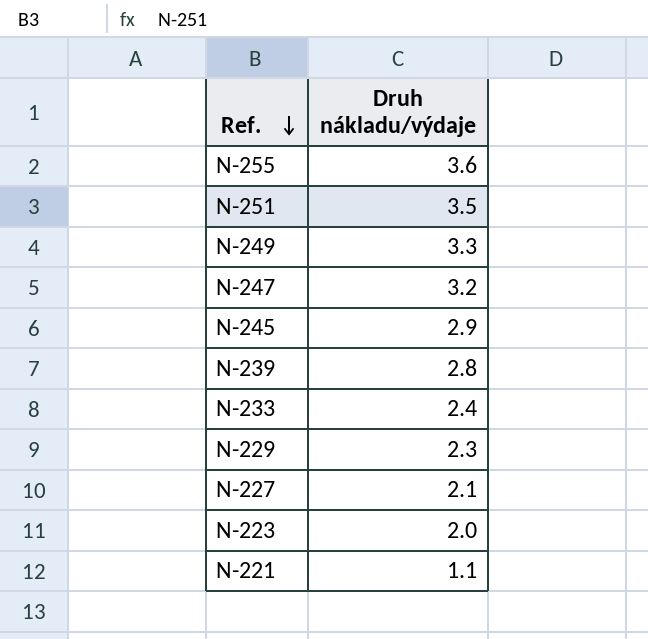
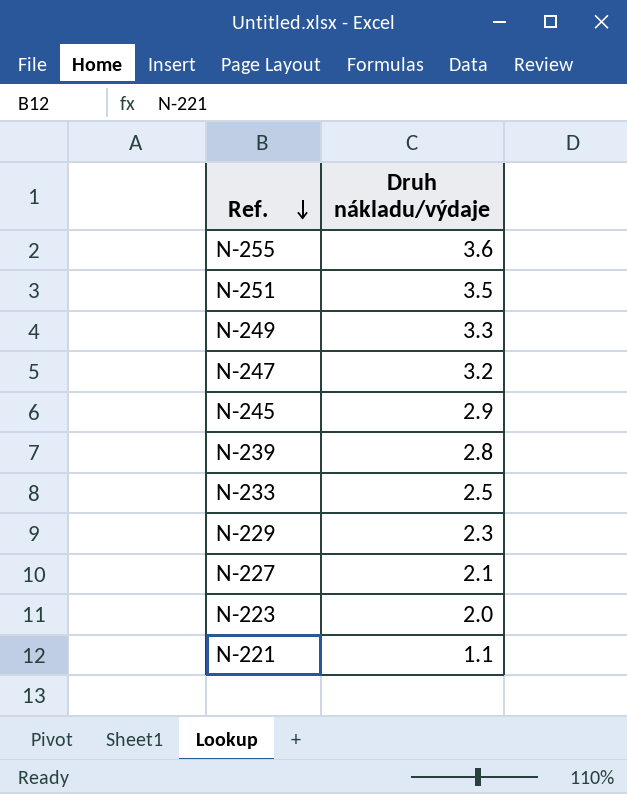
N-233 | Druh nákladu/výdaje: 2.4 -> 2.5

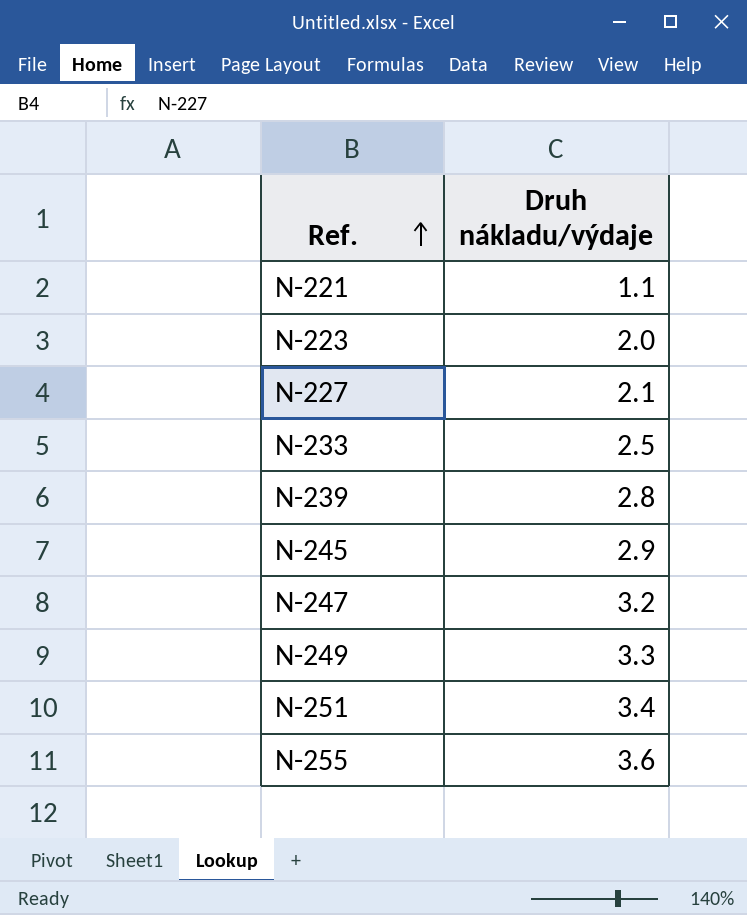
row order: Ref. descending -> Ref. ascending
row N-229: 2.3 -> none
N-251 | Druh nákladu/výdaje: 3.5 -> 3.4

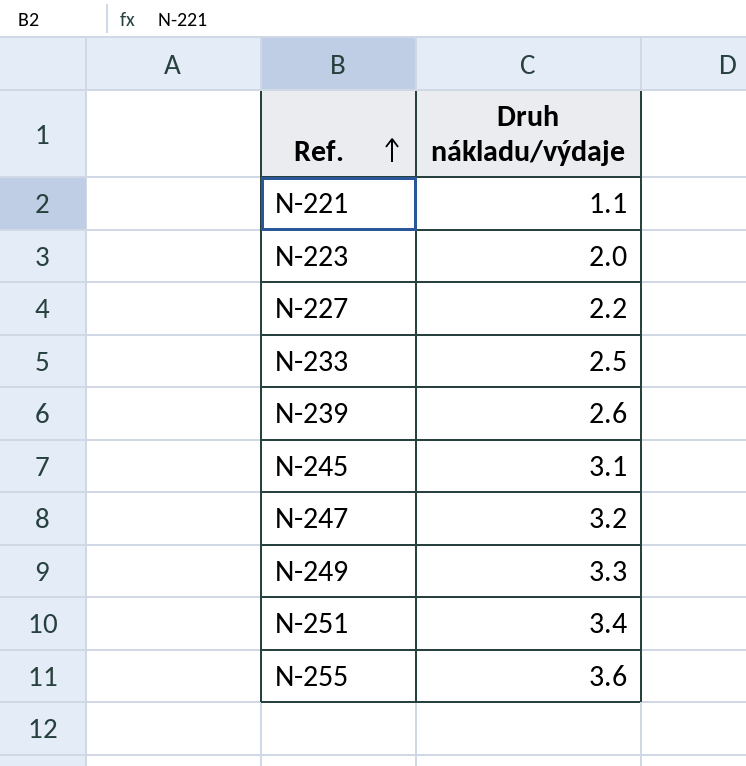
N-227 | Druh nákladu/výdaje: 2.1 -> 2.2
N-239 | Druh nákladu/výdaje: 2.8 -> 2.6
N-245 | Druh nákladu/výdaje: 2.9 -> 3.1

